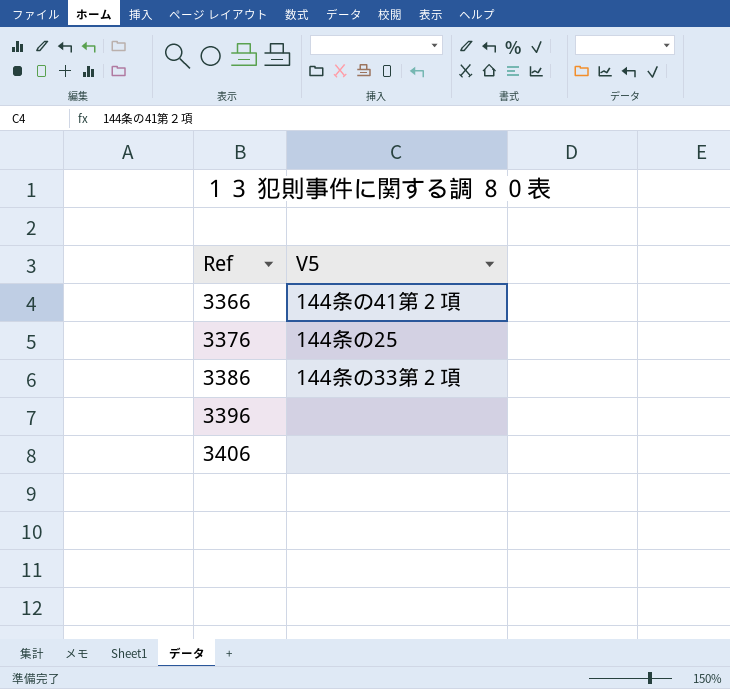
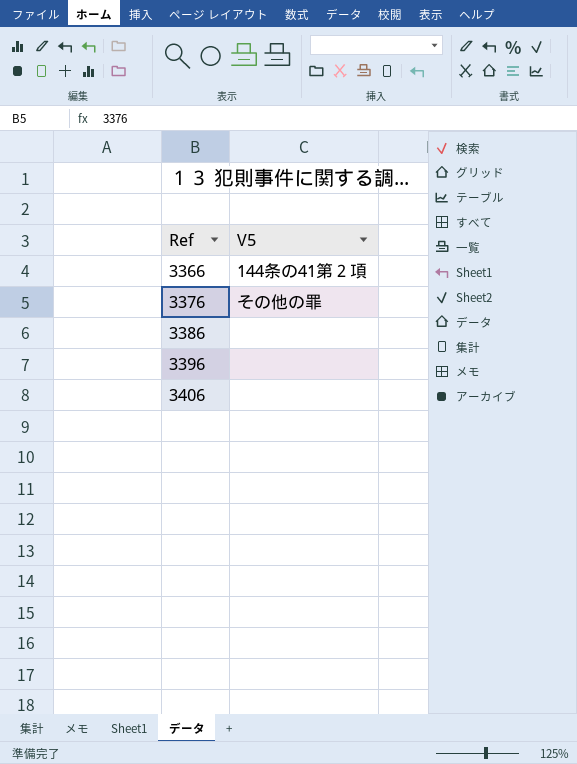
3376 | V5: 144条の25 -> その他の罪
3386 | V5: 144条の33第２項 -> none

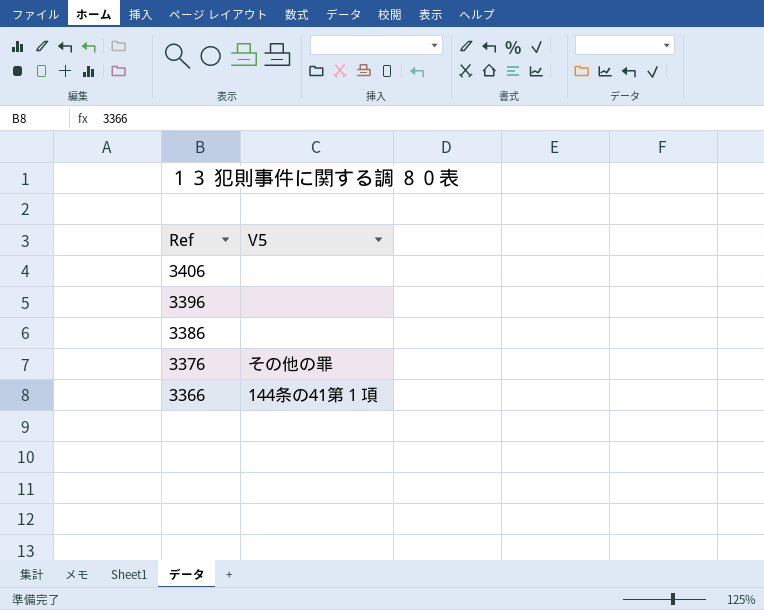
row order: Ref ascending -> Ref descending
3366 | V5: 144条の41第２項 -> 144条の41第１項

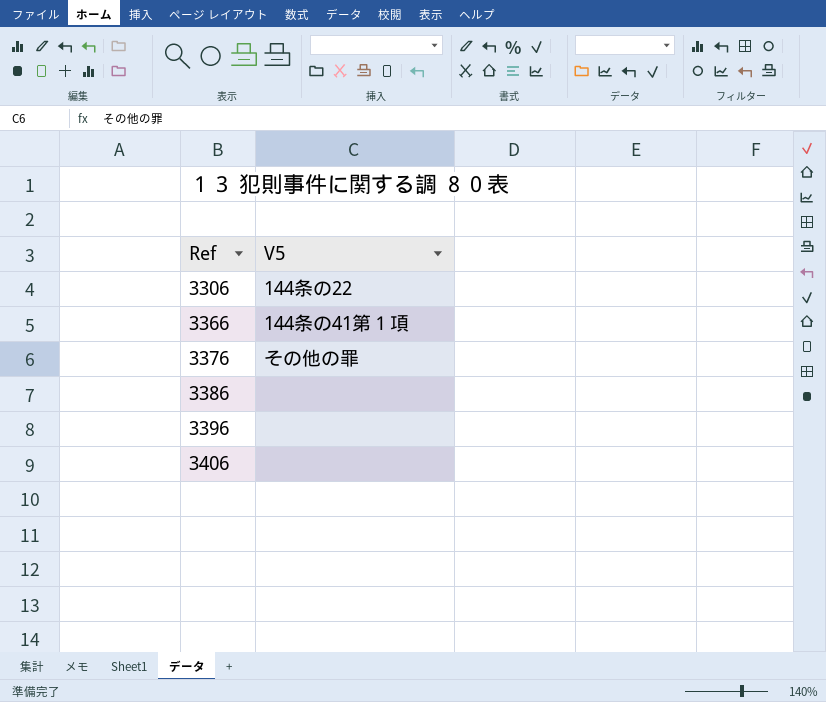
row order: Ref descending -> Ref ascending
row 3306: none -> 144条の22

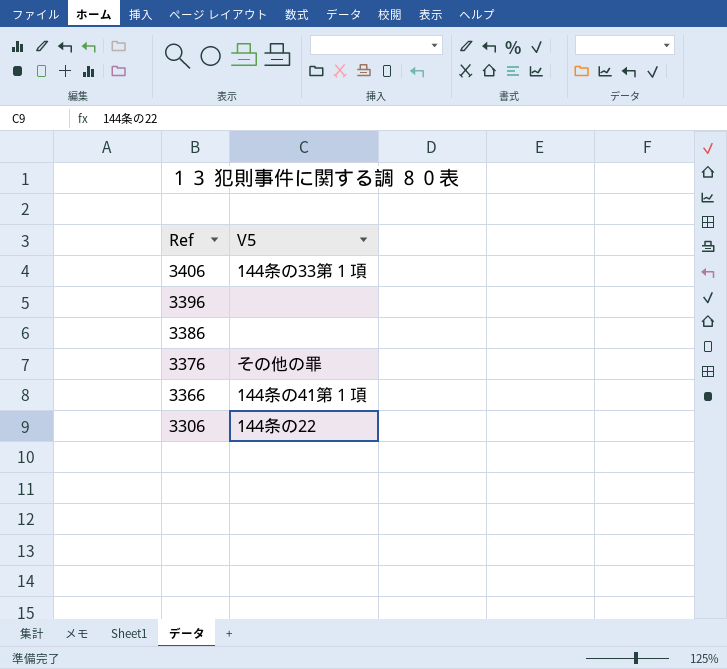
row order: Ref ascending -> Ref descending
3406 | V5: none -> 144条の33第１項

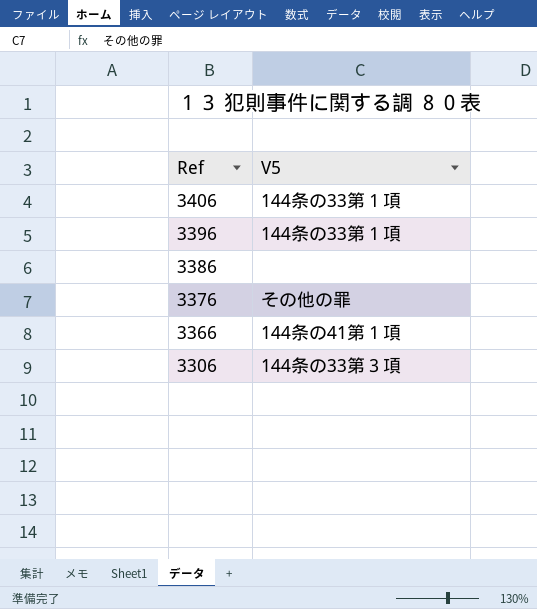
3396 | V5: none -> 144条の33第１項
3306 | V5: 144条の22 -> 144条の33第３項

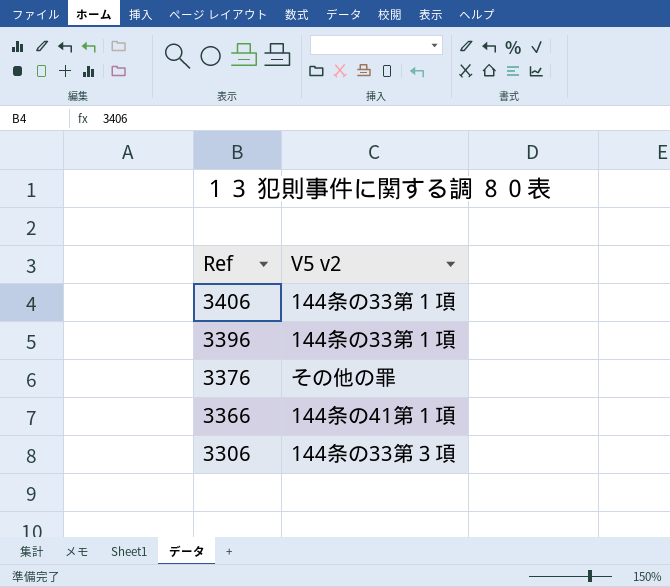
column name: V5 -> V5 v2
row 3386: none -> none

